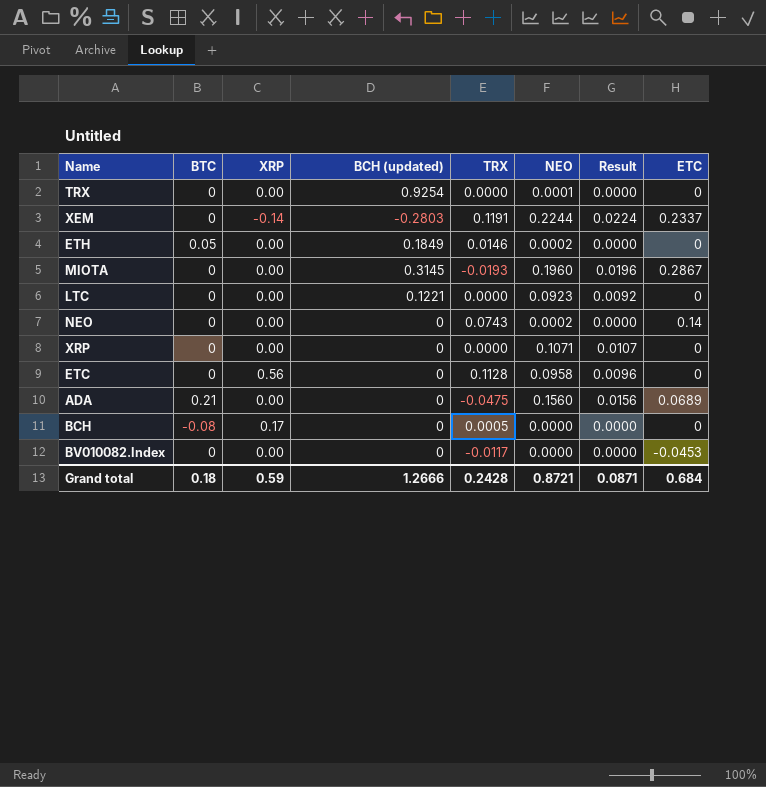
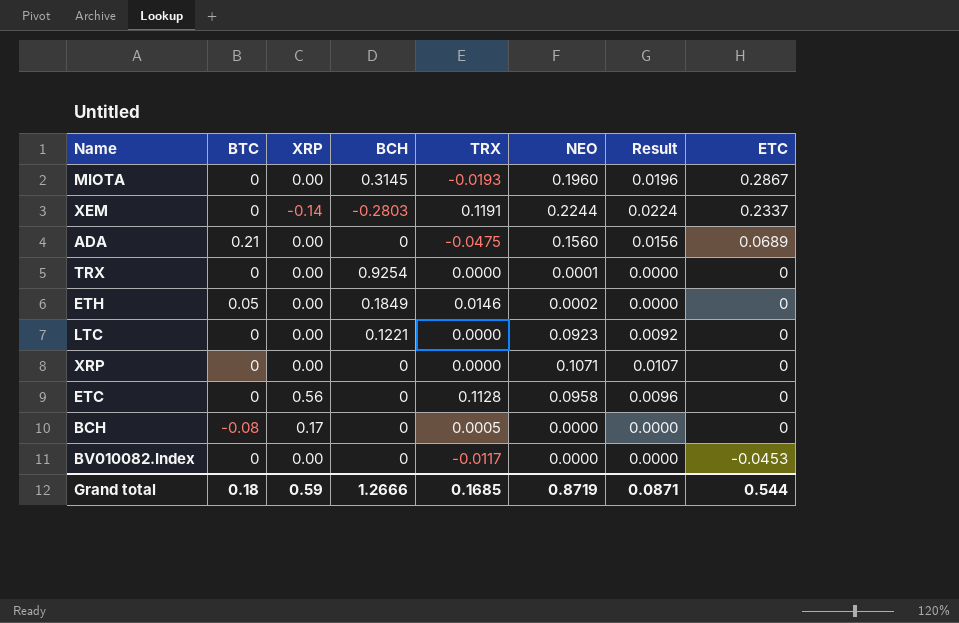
row order: none -> ETC descending
column name: BCH (updated) -> BCH
row NEO: 0 | 0.00 | 0 | 0.0743 | 0.0002 | 0.0000 | 0.14 -> none
Grand total | TRX: 0.2428 -> 0.1685
Grand total | NEO: 0.8721 -> 0.8719
Grand total | ETC: 0.684 -> 0.544

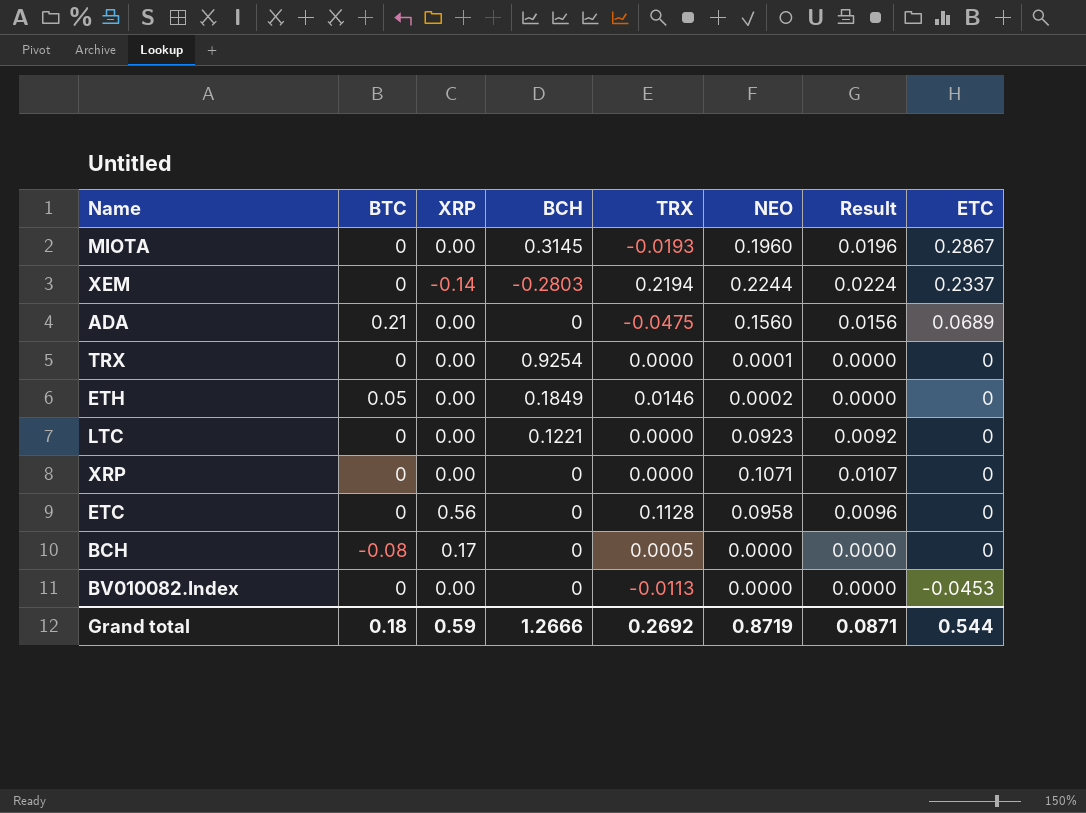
XEM | TRX: 0.1191 -> 0.2194
BV010082.Index | TRX: -0.0117 -> -0.0113
Grand total | TRX: 0.1685 -> 0.2692

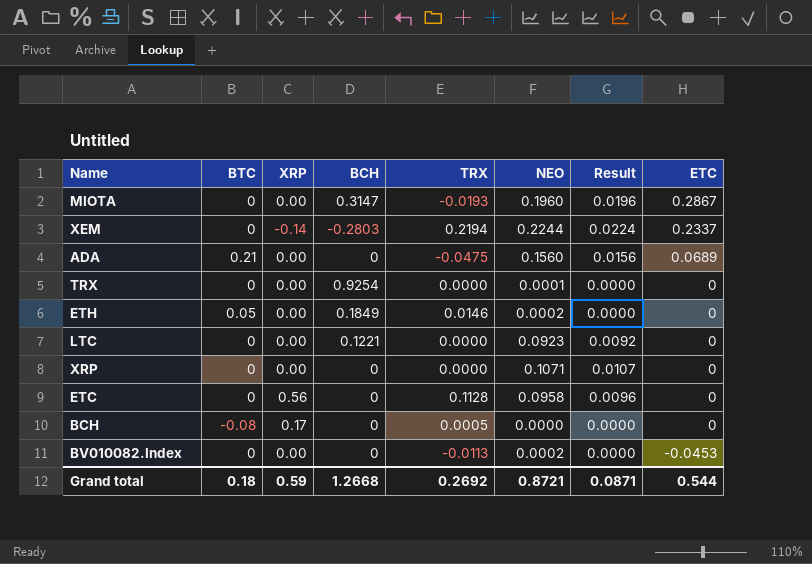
MIOTA | BCH: 0.3145 -> 0.3147
BV010082.Index | NEO: 0.0000 -> 0.0002
Grand total | BCH: 1.2666 -> 1.2668
Grand total | NEO: 0.8719 -> 0.8721

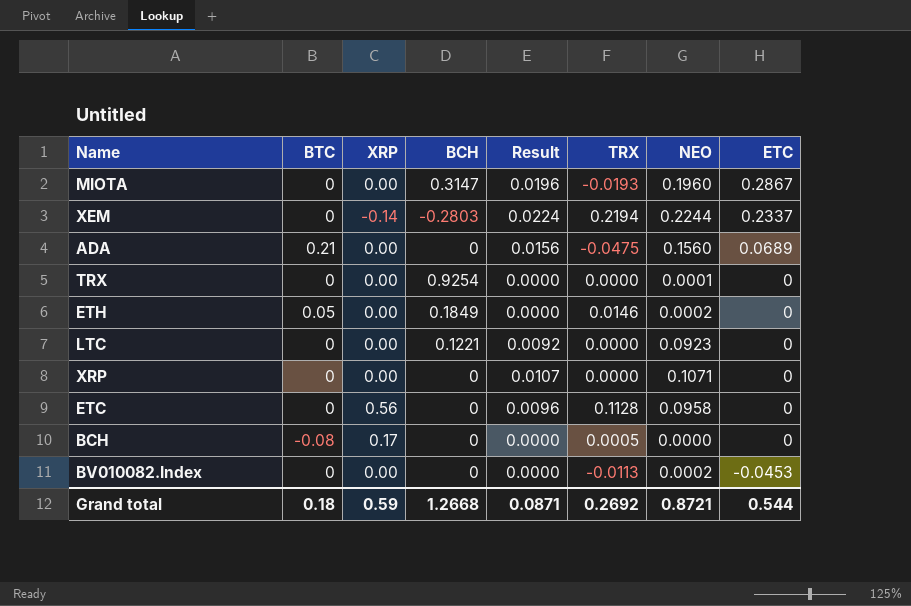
column Result | position: 7 -> 5

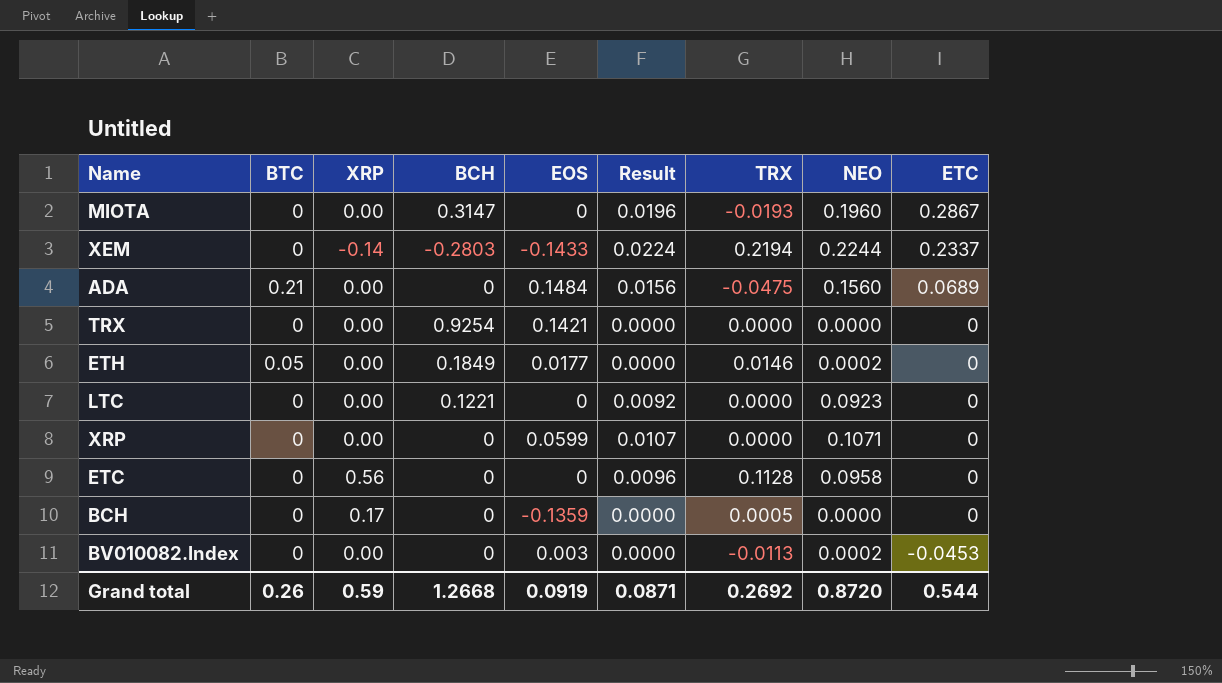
column EOS | position: none -> 5
TRX | NEO: 0.0001 -> 0.0000
BCH | BTC: -0.08 -> 0
Grand total | BTC: 0.18 -> 0.26
Grand total | NEO: 0.8721 -> 0.8720

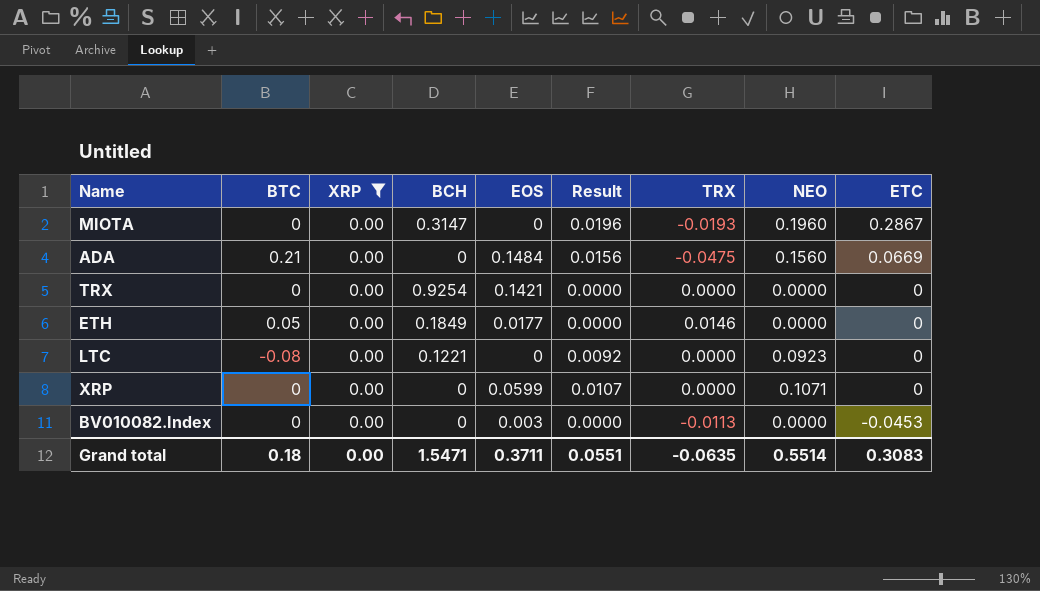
filter: none -> XRP = 0.00
ADA | ETC: 0.0689 -> 0.0669
ETH | NEO: 0.0002 -> 0.0000
LTC | BTC: 0 -> -0.08
BV010082.Index | NEO: 0.0002 -> 0.0000
Grand total | BTC: 0.26 -> 0.18
Grand total | XRP: 0.59 -> 0.00
Grand total | BCH: 1.2668 -> 1.5471
Grand total | EOS: 0.0919 -> 0.3711
Grand total | Result: 0.0871 -> 0.0551
Grand total | TRX: 0.2692 -> -0.0635
Grand total | NEO: 0.8720 -> 0.5514
Grand total | ETC: 0.544 -> 0.3083

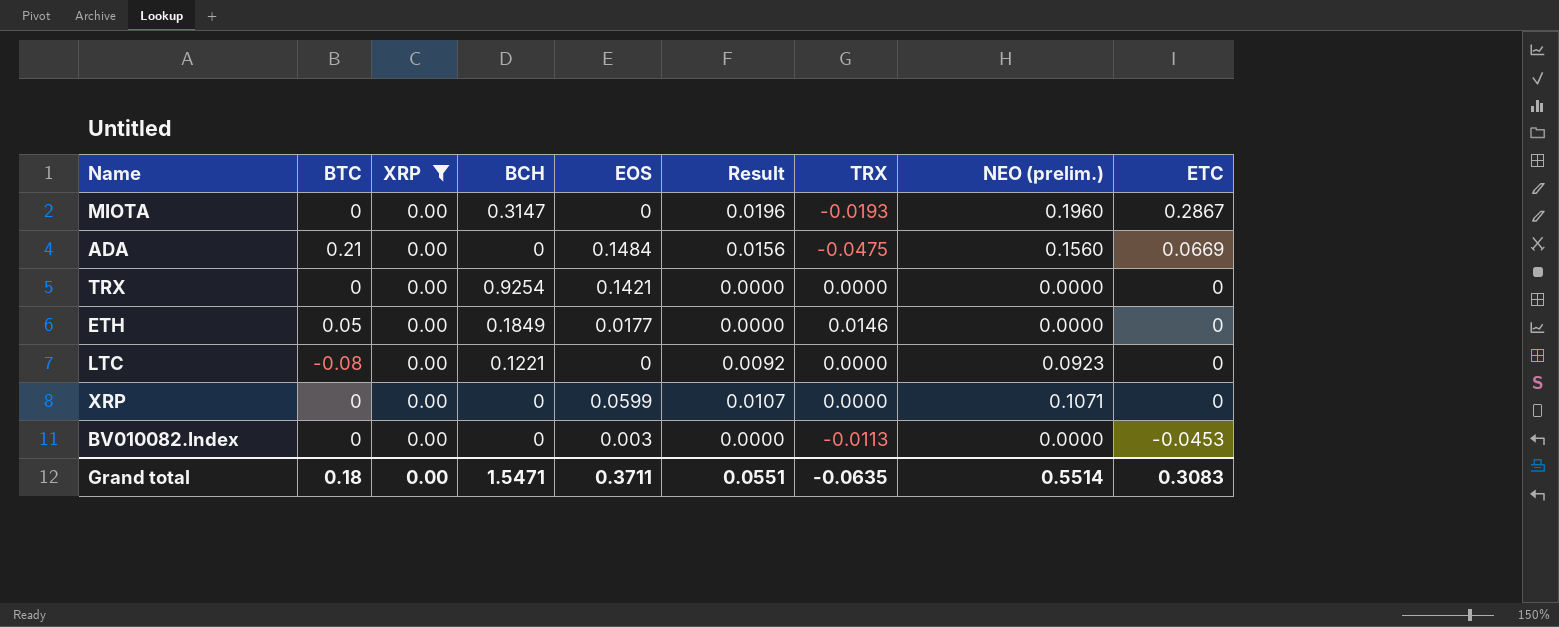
column name: NEO -> NEO (prelim.)

